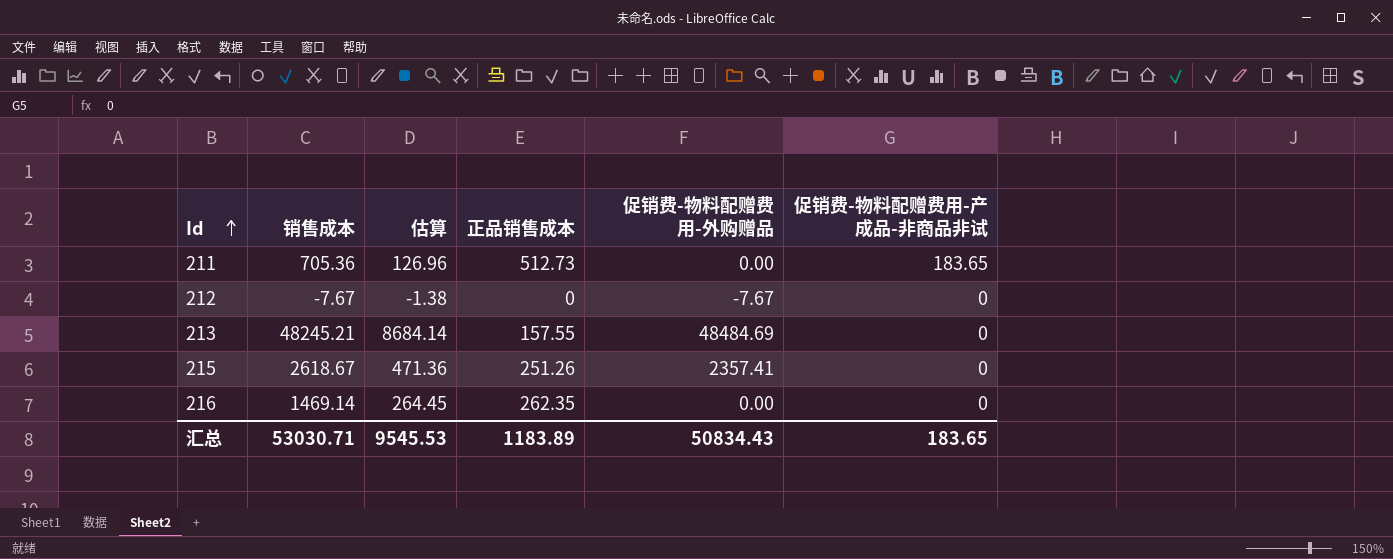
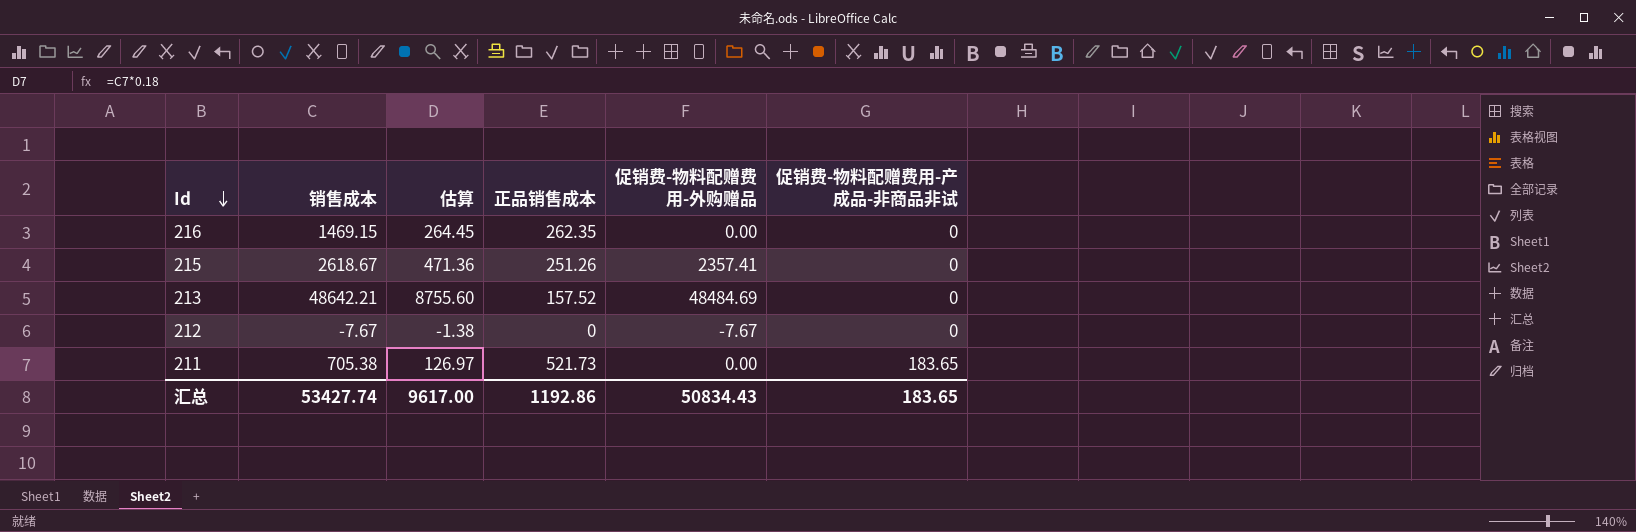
row order: Id ascending -> Id descending
216 | 销售成本: 1469.14 -> 1469.15
213 | 销售成本: 48245.21 -> 48642.21
213 | 估算: 8684.14 -> 8755.60
213 | 正品销售成本: 157.55 -> 157.52
211 | 销售成本: 705.36 -> 705.38
211 | 估算: 126.96 -> 126.97
211 | 正品销售成本: 512.73 -> 521.73
汇总 | 销售成本: 53030.71 -> 53427.74
汇总 | 估算: 9545.53 -> 9617.00
汇总 | 正品销售成本: 1183.89 -> 1192.86

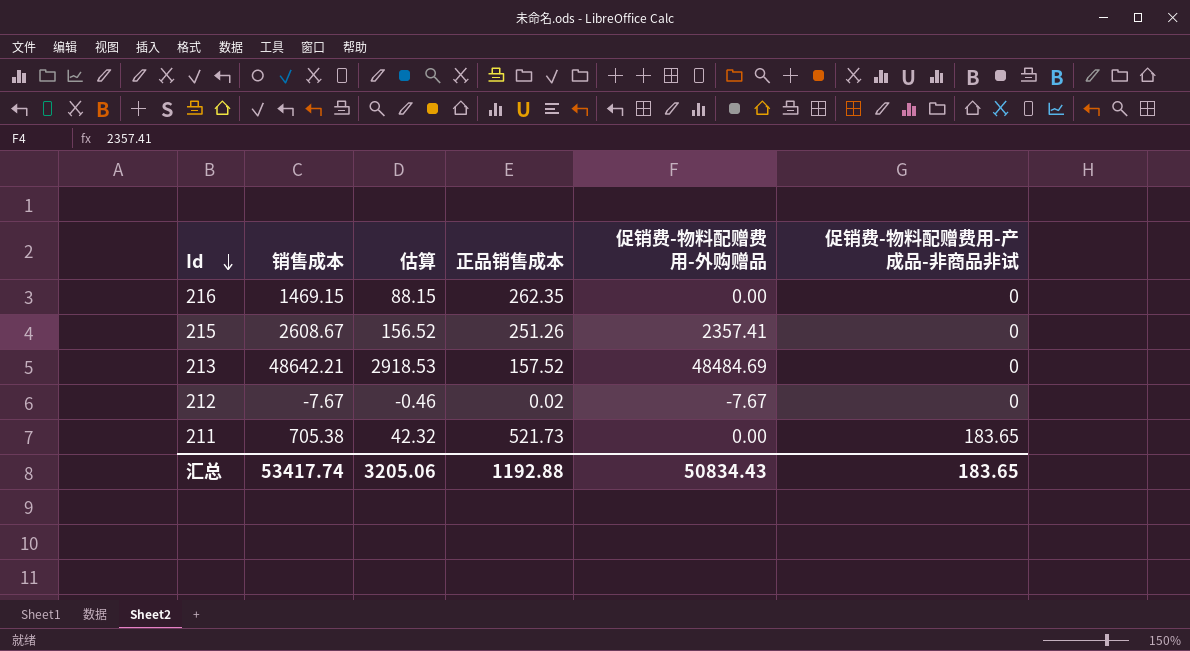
column 估算 | formula: [销售成本] * 0.18 -> [销售成本] * 0.06
215 | 销售成本: 2618.67 -> 2608.67
212 | 正品销售成本: 0 -> 0.02
汇总 | 销售成本: 53427.74 -> 53417.74
汇总 | 估算: 9617.00 -> 3205.06
汇总 | 正品销售成本: 1192.86 -> 1192.88

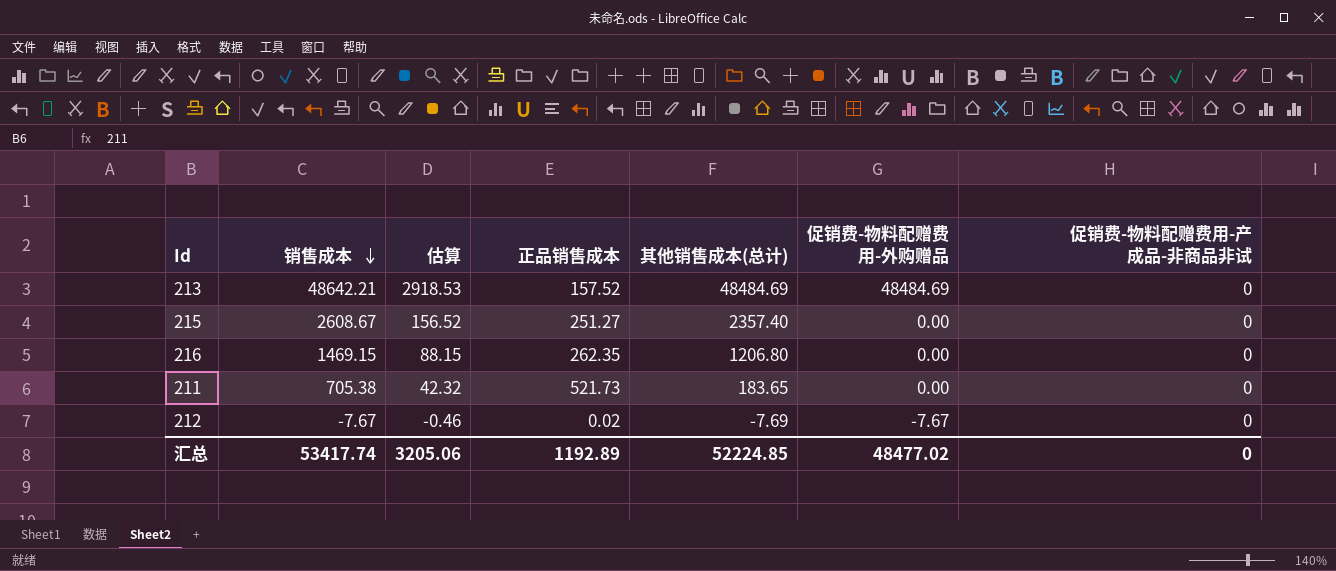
row order: Id descending -> 销售成本 descending
column 其他销售成本(总计) | formula: none -> [销售成本] - [正品销售成本]
215 | 正品销售成本: 251.26 -> 251.27
215 | 促销费-物料配赠费用-外购赠品: 2357.41 -> 0.00
211 | 促销费-物料配赠费用-产成品-非商品非试: 183.65 -> 0
汇总 | 正品销售成本: 1192.88 -> 1192.89
汇总 | 促销费-物料配赠费用-外购赠品: 50834.43 -> 48477.02
汇总 | 促销费-物料配赠费用-产成品-非商品非试: 183.65 -> 0

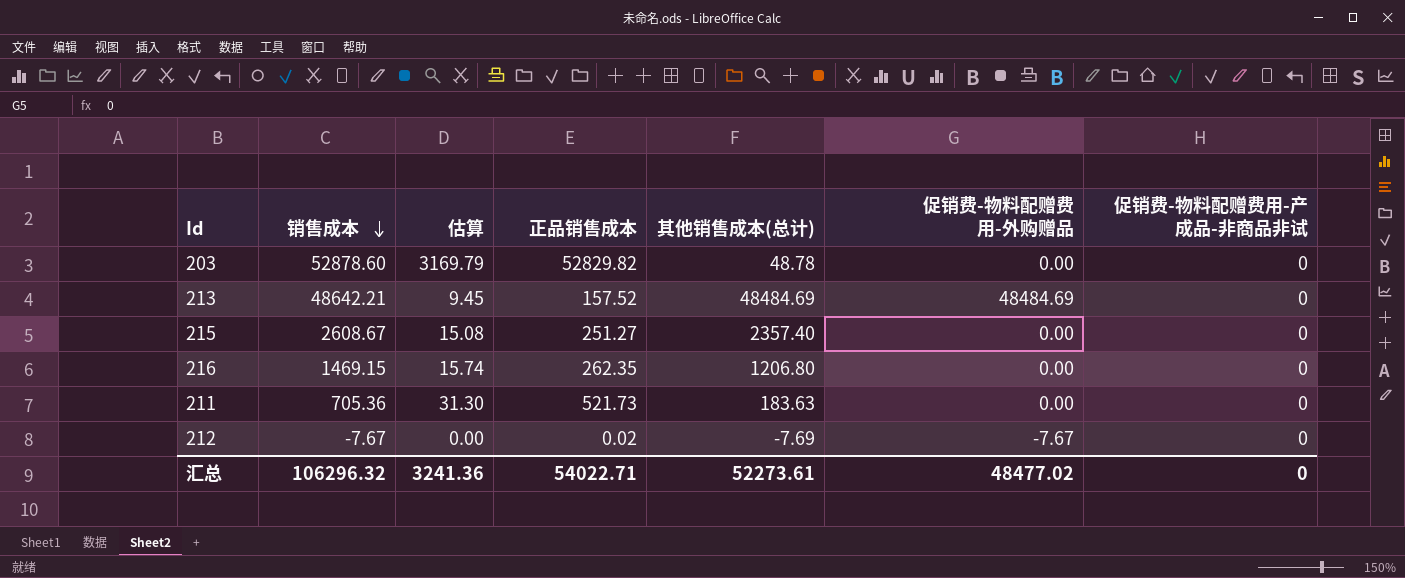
column 估算 | formula: [销售成本] * 0.06 -> [正品销售成本] * 0.06
row 203: none -> 52878.60 | 3169.79 | 52829.82 | 48.78 | 0.00 | 0
211 | 销售成本: 705.38 -> 705.36
211 | 其他销售成本(总计): 183.65 -> 183.63
汇总 | 销售成本: 53417.74 -> 106296.32
汇总 | 估算: 3205.06 -> 3241.36
汇总 | 正品销售成本: 1192.89 -> 54022.71
汇总 | 其他销售成本(总计): 52224.85 -> 52273.61

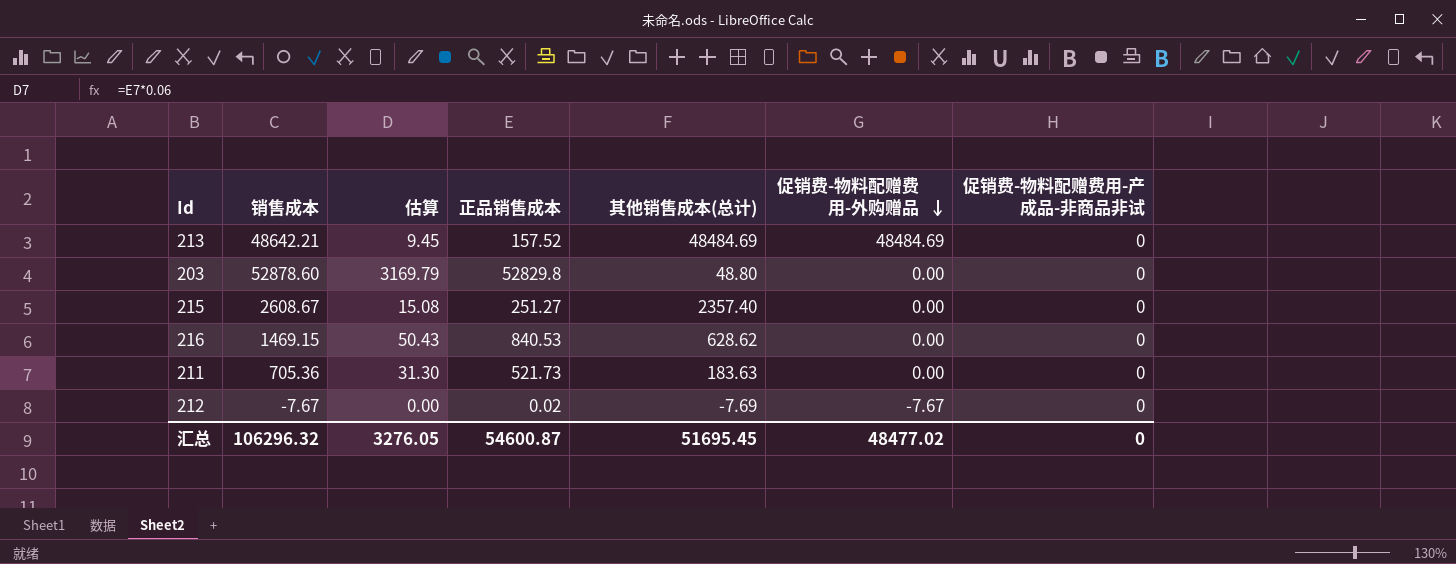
row order: 销售成本 descending -> 促销费-物料配赠费用-外购赠品 descending
203 | 正品销售成本: 52829.82 -> 52829.8
203 | 其他销售成本(总计): 48.78 -> 48.80
216 | 估算: 15.74 -> 50.43
216 | 正品销售成本: 262.35 -> 840.53
216 | 其他销售成本(总计): 1206.80 -> 628.62
汇总 | 估算: 3241.36 -> 3276.05
汇总 | 正品销售成本: 54022.71 -> 54600.87
汇总 | 其他销售成本(总计): 52273.61 -> 51695.45

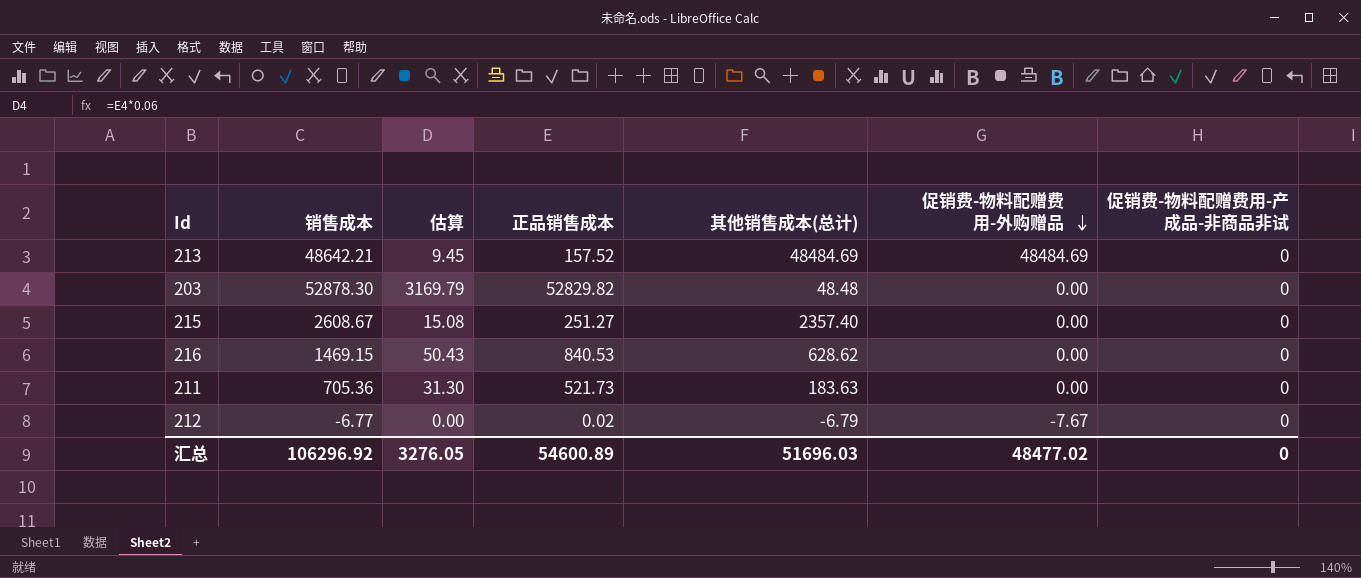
203 | 销售成本: 52878.60 -> 52878.30
203 | 正品销售成本: 52829.8 -> 52829.82
203 | 其他销售成本(总计): 48.80 -> 48.48
212 | 销售成本: -7.67 -> -6.77
212 | 其他销售成本(总计): -7.69 -> -6.79
汇总 | 销售成本: 106296.32 -> 106296.92
汇总 | 正品销售成本: 54600.87 -> 54600.89
汇总 | 其他销售成本(总计): 51695.45 -> 51696.03

